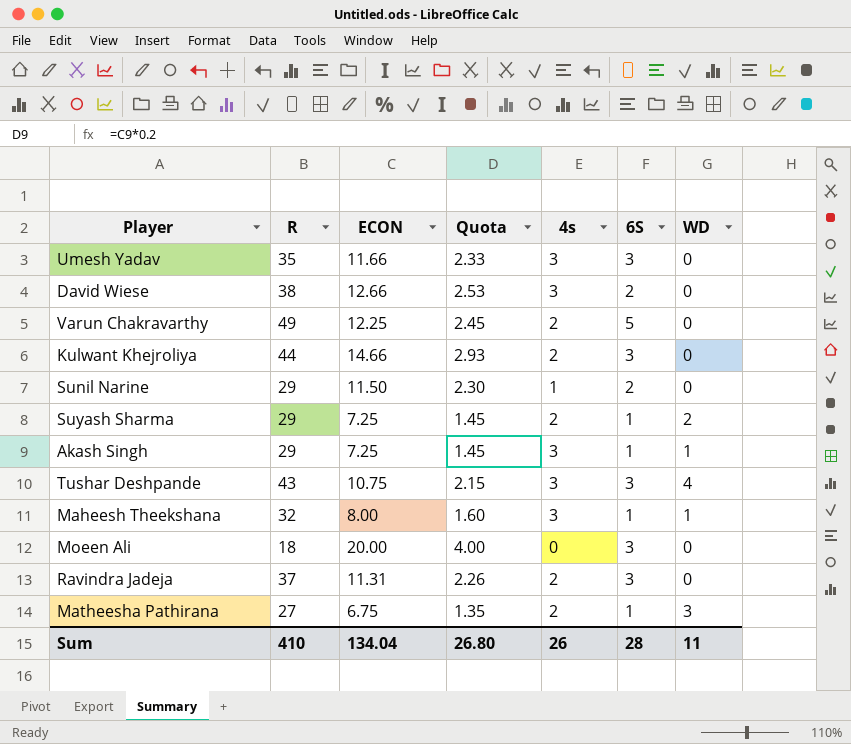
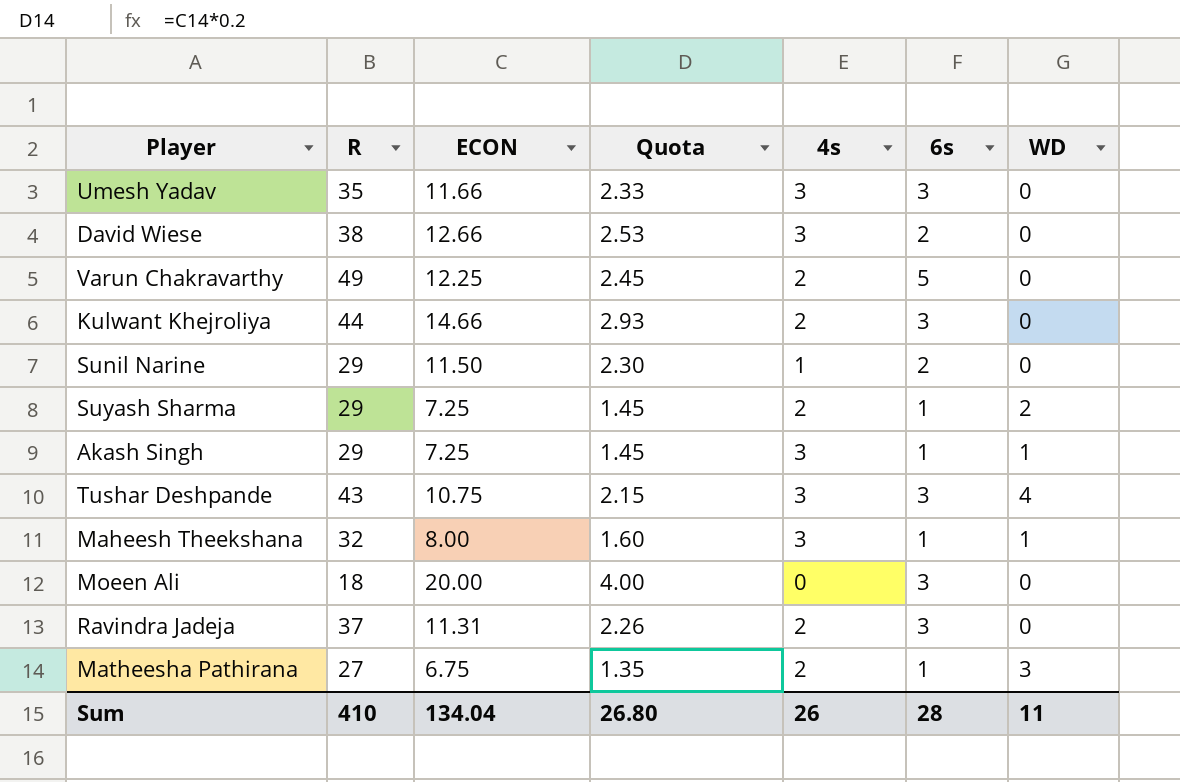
column name: 6S -> 6s

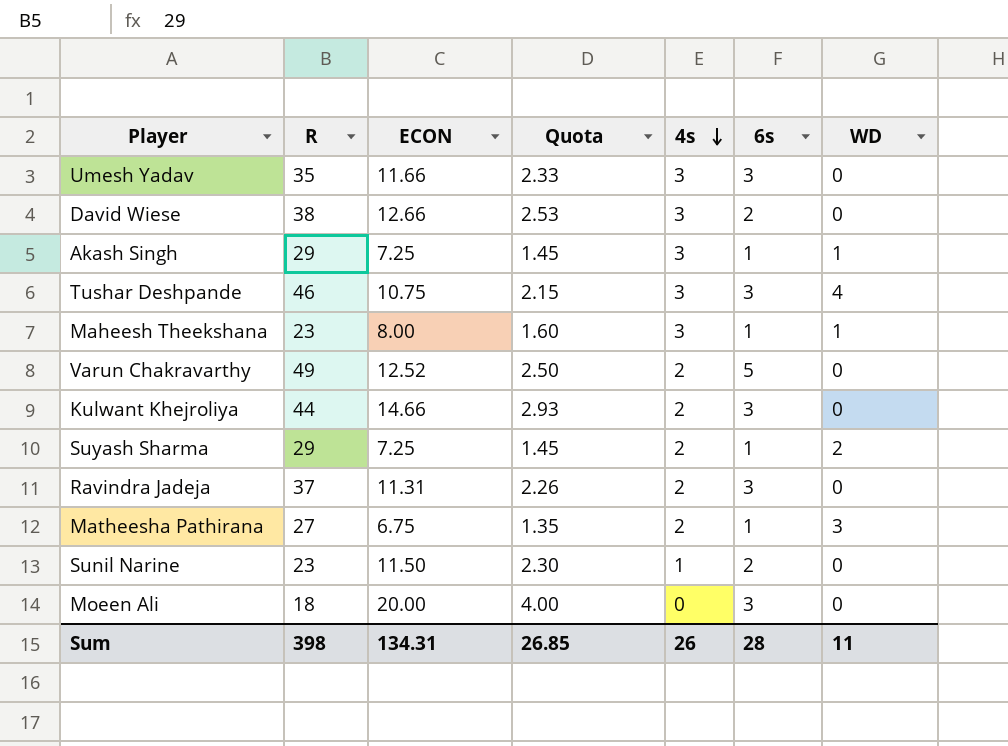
row order: none -> 4s descending
Tushar Deshpande | R: 43 -> 46
Maheesh Theekshana | R: 32 -> 23
Varun Chakravarthy | ECON: 12.25 -> 12.52
Varun Chakravarthy | Quota: 2.45 -> 2.50
Sunil Narine | R: 29 -> 23
Sum | R: 410 -> 398
Sum | ECON: 134.04 -> 134.31
Sum | Quota: 26.80 -> 26.85

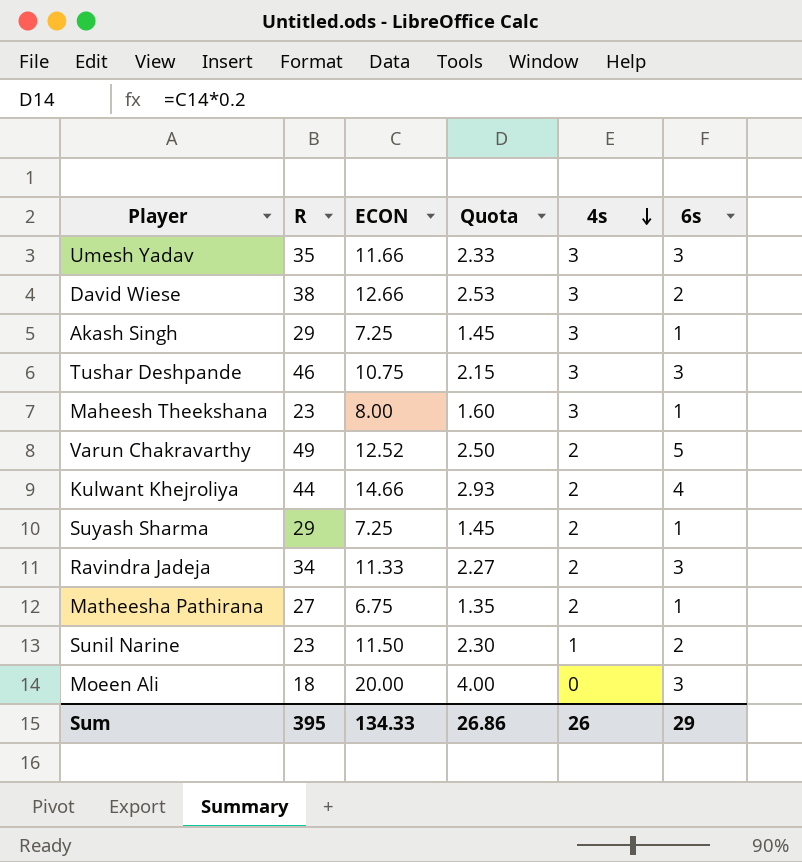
column WD | position: 7 -> none
Kulwant Khejroliya | 6s: 3 -> 4
Ravindra Jadeja | R: 37 -> 34
Ravindra Jadeja | ECON: 11.31 -> 11.33
Ravindra Jadeja | Quota: 2.26 -> 2.27
Sum | R: 398 -> 395
Sum | ECON: 134.31 -> 134.33
Sum | Quota: 26.85 -> 26.86
Sum | 6s: 28 -> 29

